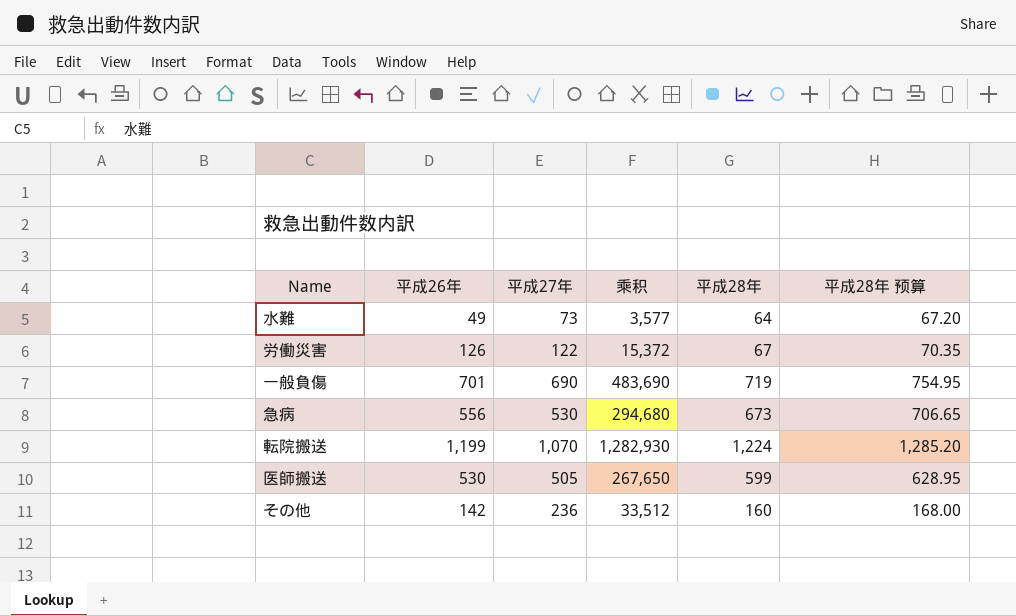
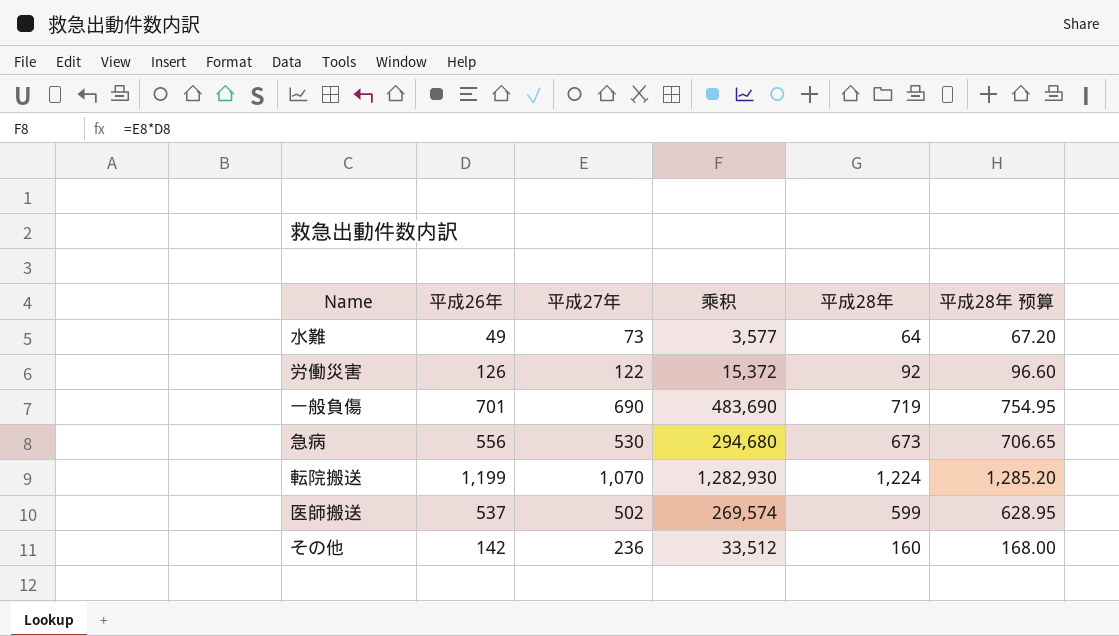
労働災害 | 平成28年: 67 -> 92
労働災害 | 平成28年 预算: 70.35 -> 96.60
医師搬送 | 平成26年: 530 -> 537
医師搬送 | 平成27年: 505 -> 502
医師搬送 | 乘积: 267,650 -> 269,574

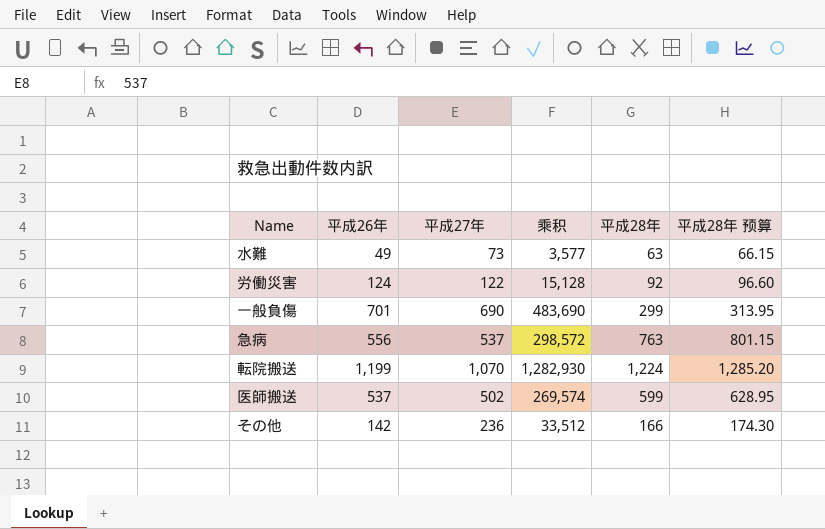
水難 | 平成28年: 64 -> 63
水難 | 平成28年 预算: 67.20 -> 66.15
労働災害 | 平成26年: 126 -> 124
労働災害 | 乘积: 15,372 -> 15,128
一般負傷 | 平成28年: 719 -> 299
一般負傷 | 平成28年 预算: 754.95 -> 313.95
急病 | 平成27年: 530 -> 537
急病 | 乘积: 294,680 -> 298,572
急病 | 平成28年: 673 -> 763
急病 | 平成28年 预算: 706.65 -> 801.15
その他 | 平成28年: 160 -> 166
その他 | 平成28年 预算: 168.00 -> 174.30

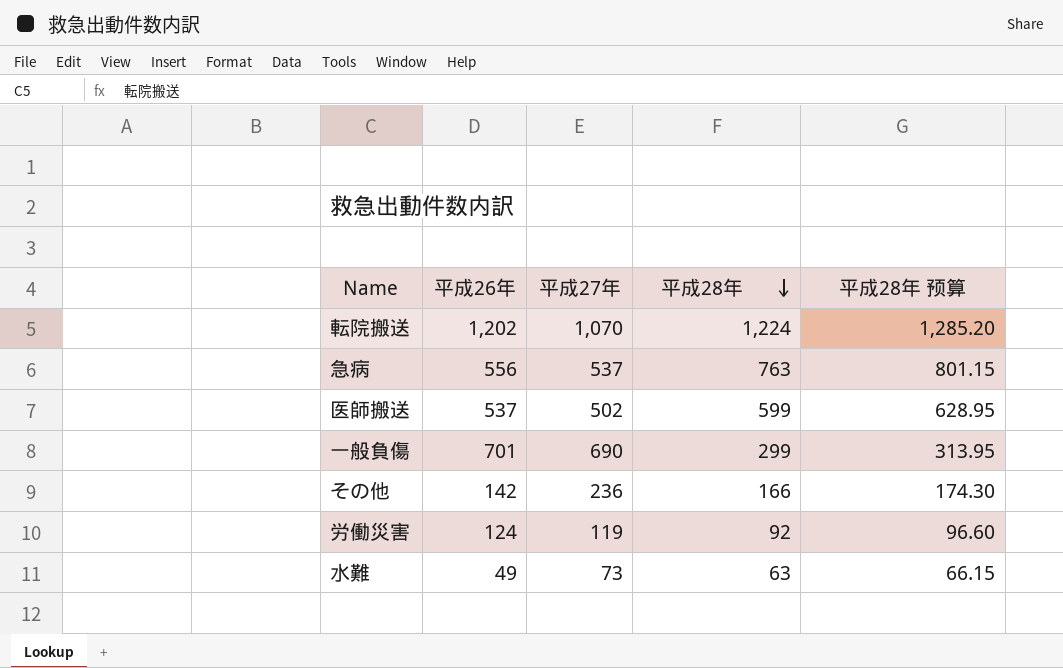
row order: none -> 平成28年 descending
column 乘积 | formula: [平成26年] * [平成27年] -> none
転院搬送 | 平成26年: 1,199 -> 1,202
労働災害 | 平成27年: 122 -> 119

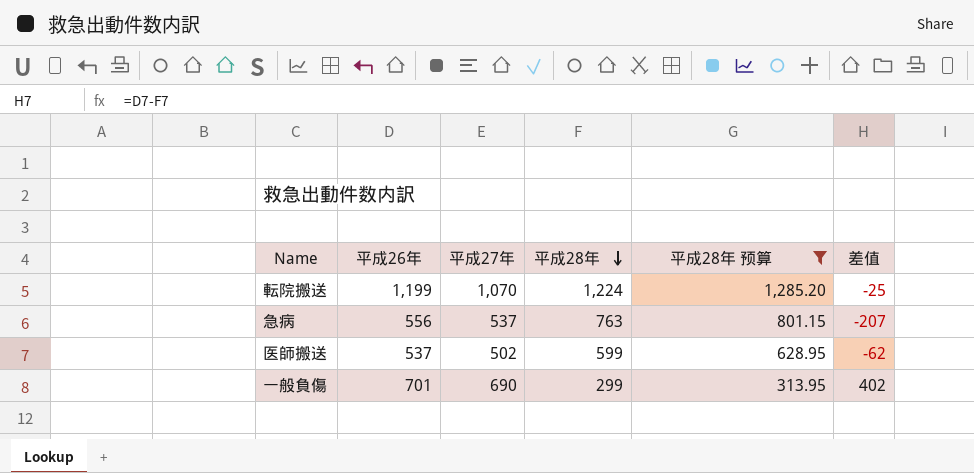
filter: none -> 平成28年 预算 >= 313.95
column 差值 | formula: none -> [平成26年] - [平成28年]
転院搬送 | 平成26年: 1,202 -> 1,199

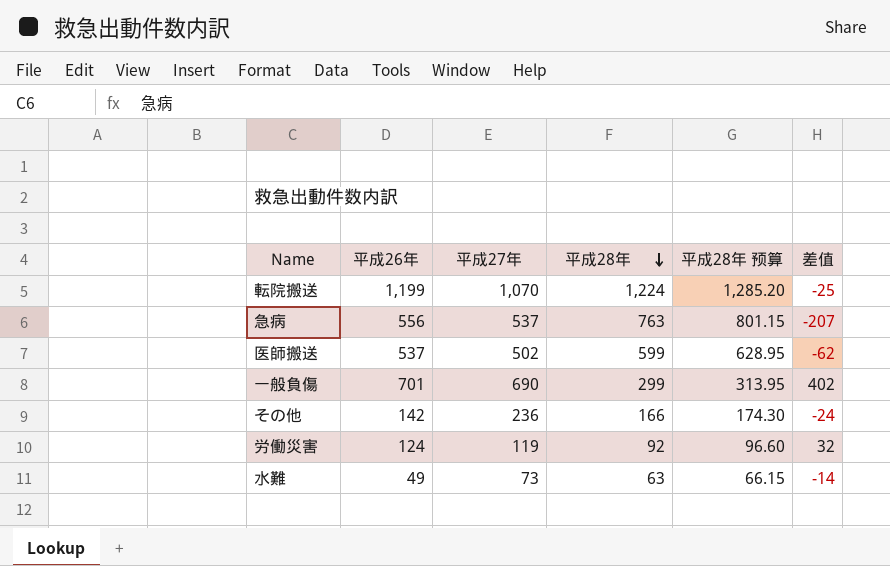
filter: 平成28年 预算 >= 313.95 -> none

